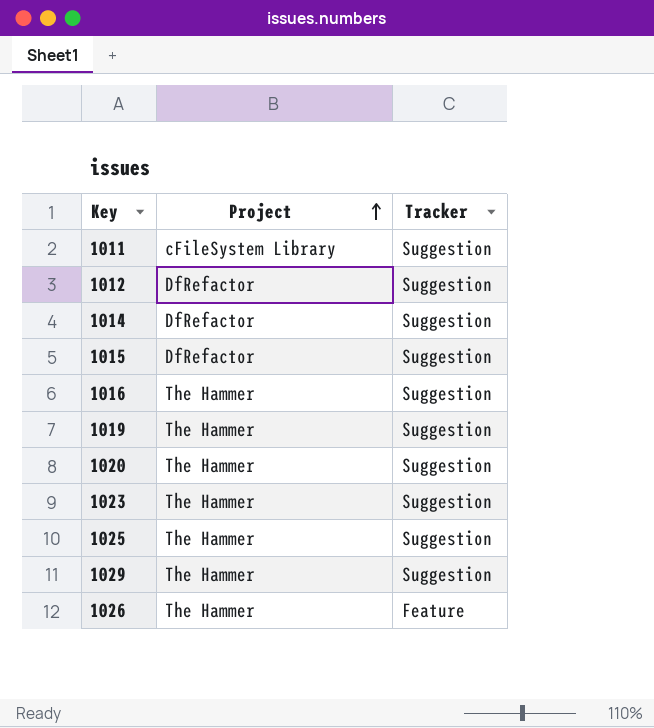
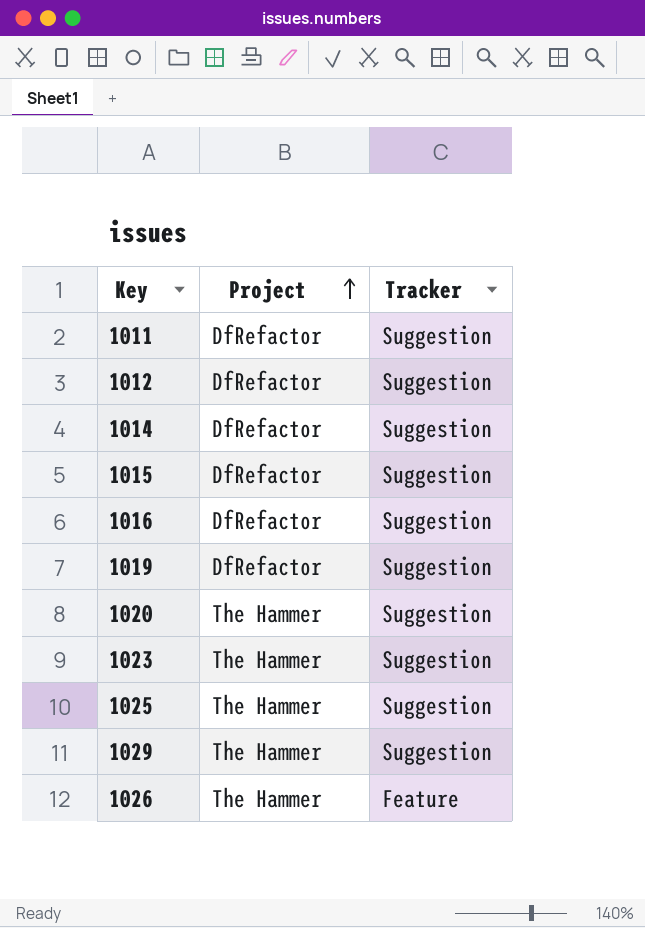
1011 | Project: cFileSystem Library -> DfRefactor
1016 | Project: The Hammer -> DfRefactor
1019 | Project: The Hammer -> DfRefactor

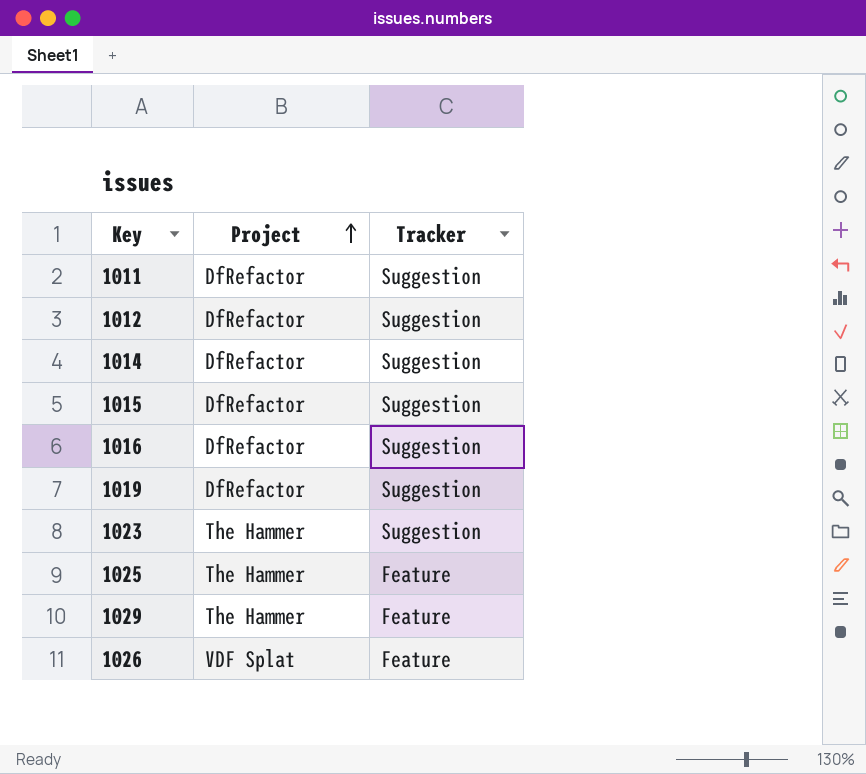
row 1020: The Hammer | Suggestion -> none
1025 | Tracker: Suggestion -> Feature
1029 | Tracker: Suggestion -> Feature
1026 | Project: The Hammer -> VDF Splat

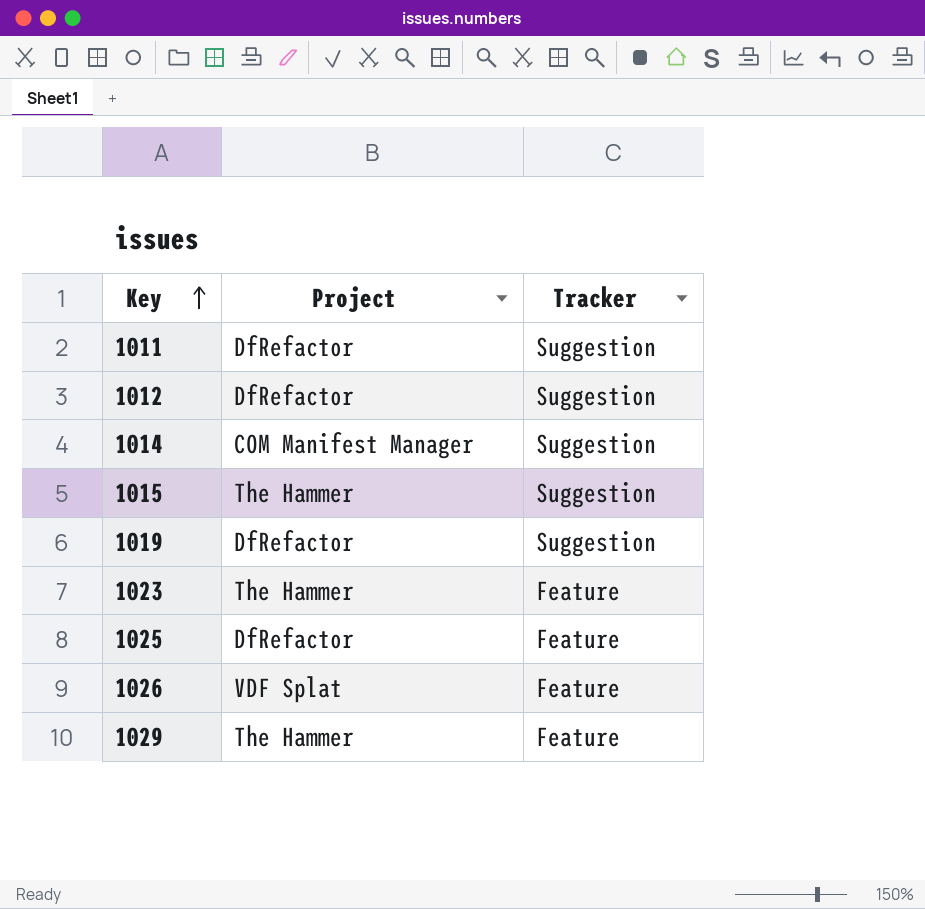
row order: Project ascending -> Key ascending
row 1016: DfRefactor | Suggestion -> none
1014 | Project: DfRefactor -> COM Manifest Manager
1015 | Project: DfRefactor -> The Hammer
1023 | Tracker: Suggestion -> Feature
1025 | Project: The Hammer -> DfRefactor

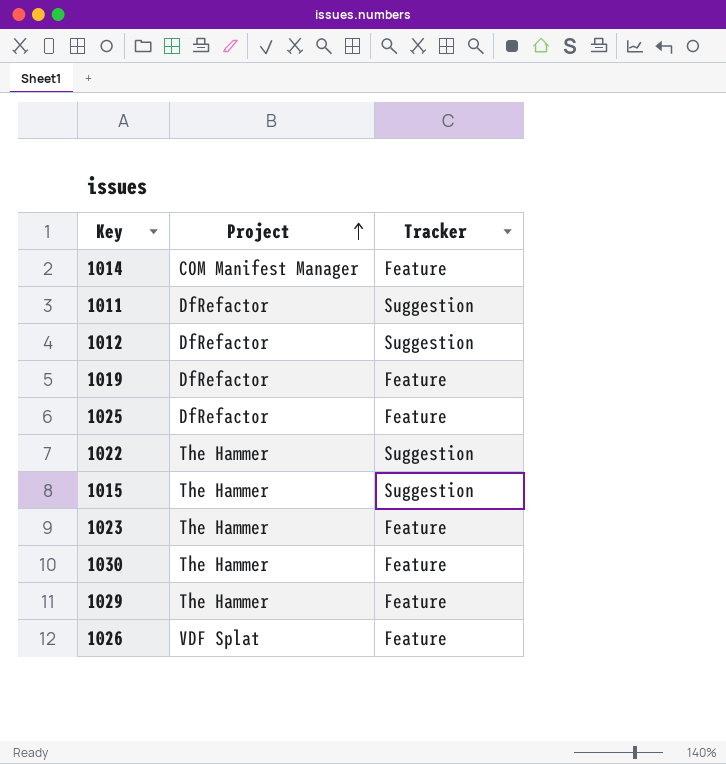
row order: Key ascending -> Project ascending
1014 | Tracker: Suggestion -> Feature
1019 | Tracker: Suggestion -> Feature
row 1022: none -> The Hammer | Suggestion
row 1030: none -> The Hammer | Feature

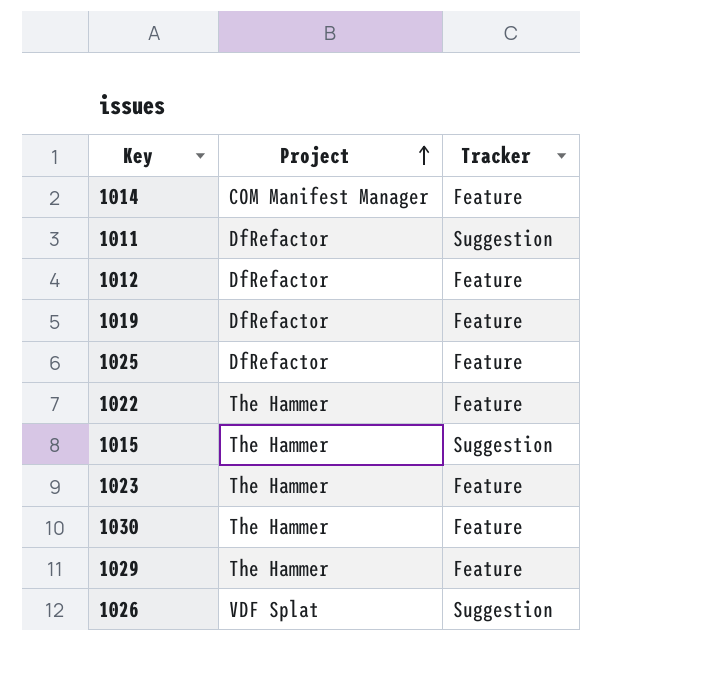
1012 | Tracker: Suggestion -> Feature
1022 | Tracker: Suggestion -> Feature
1026 | Tracker: Feature -> Suggestion

